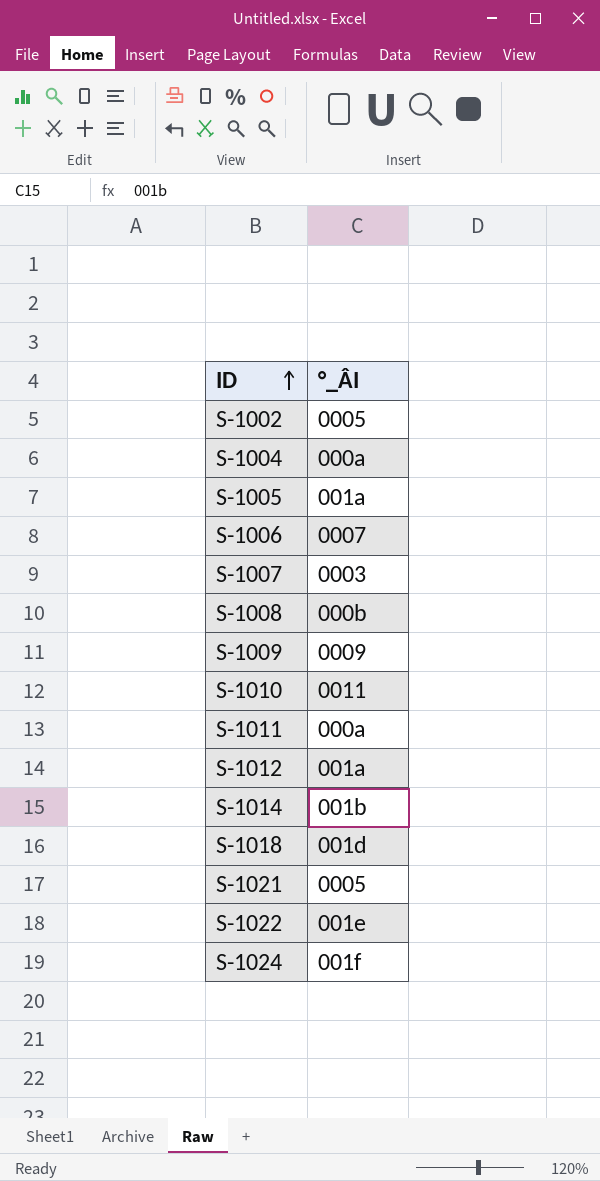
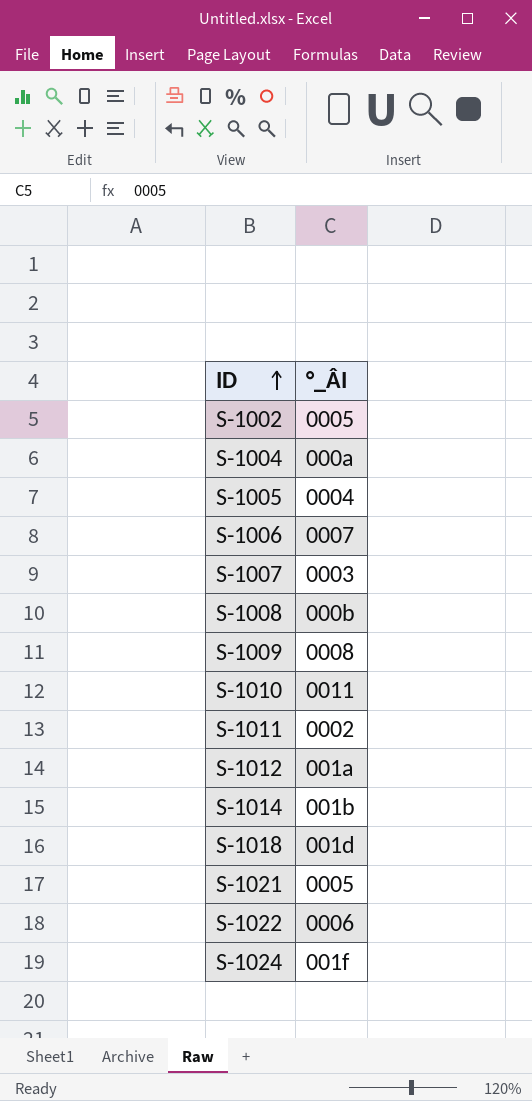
S-1005 | °_ÂI: 001a -> 0004
S-1009 | °_ÂI: 0009 -> 0008
S-1011 | °_ÂI: 000a -> 0002
S-1022 | °_ÂI: 001e -> 0006

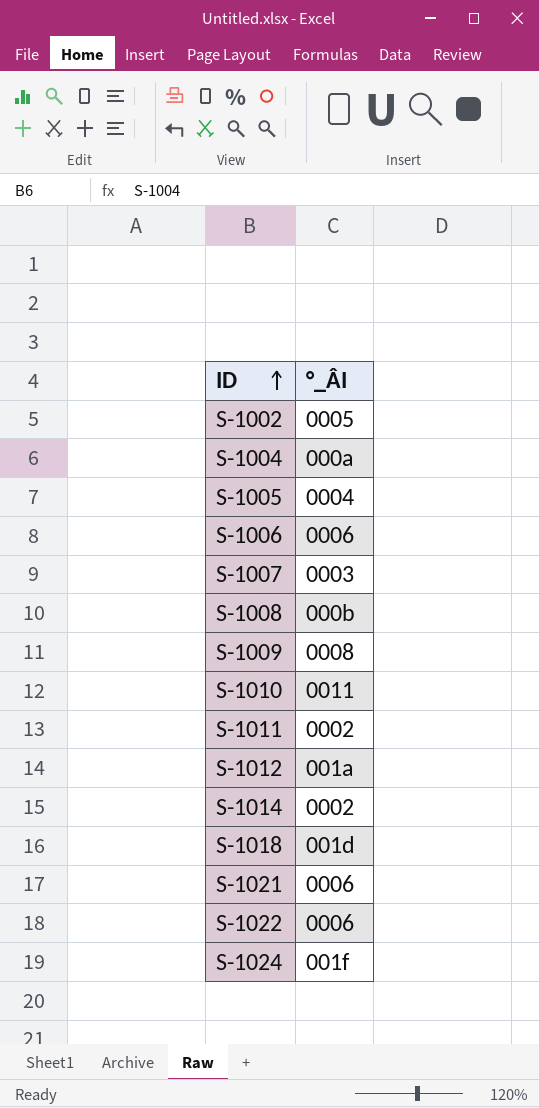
S-1006 | °_ÂI: 0007 -> 0006
S-1014 | °_ÂI: 001b -> 0002
S-1021 | °_ÂI: 0005 -> 0006

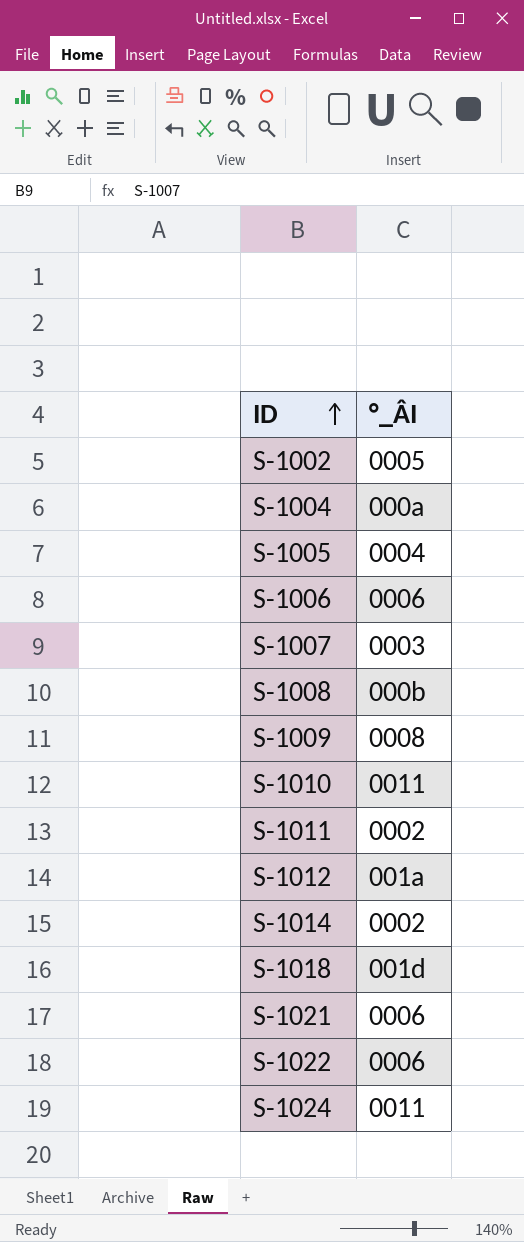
S-1024 | °_ÂI: 001f -> 0011

